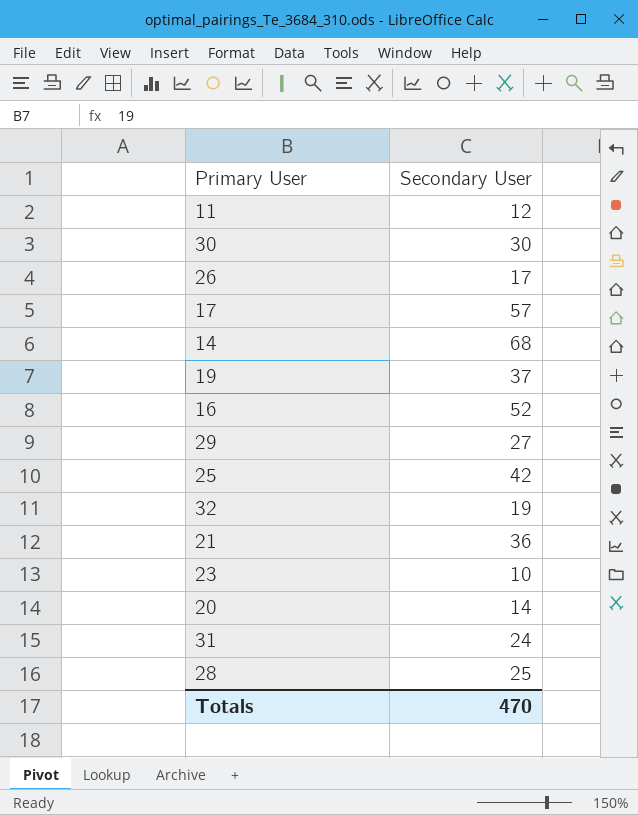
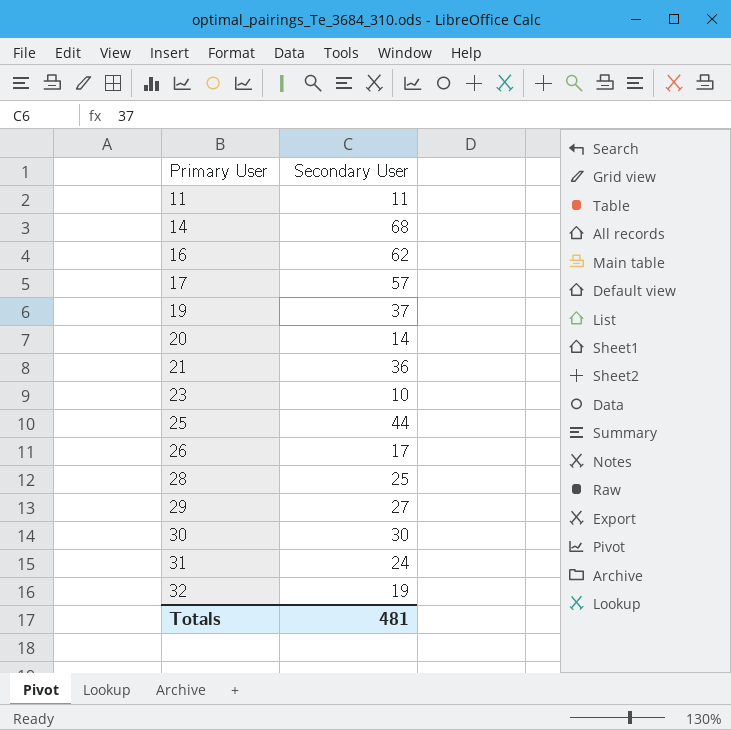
row order: none -> Primary User ascending
11 | Secondary User: 12 -> 11
16 | Secondary User: 52 -> 62
25 | Secondary User: 42 -> 44
Totals | Secondary User: 470 -> 481

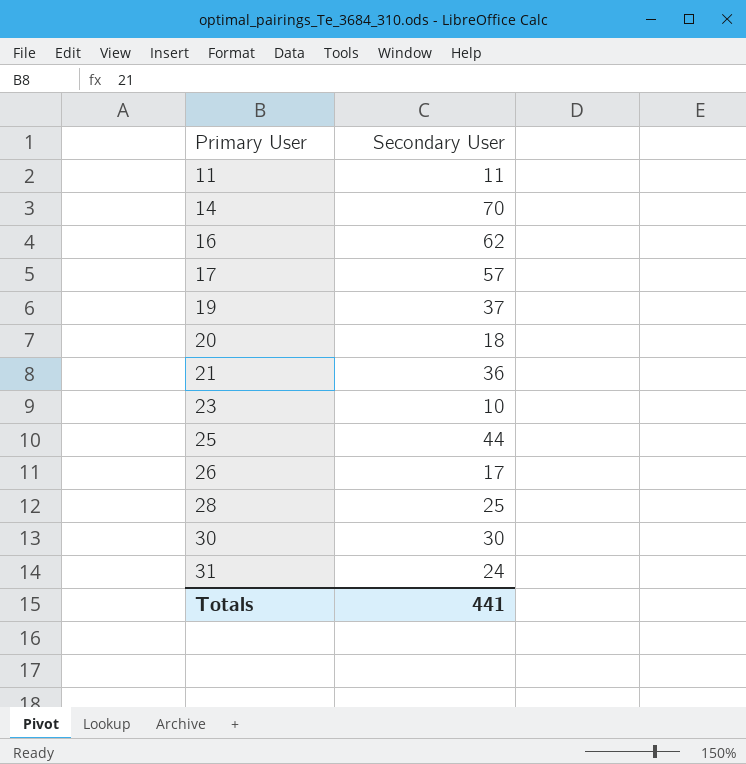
row 29: 27 -> none
row 32: 19 -> none
14 | Secondary User: 68 -> 70
20 | Secondary User: 14 -> 18
Totals | Secondary User: 481 -> 441

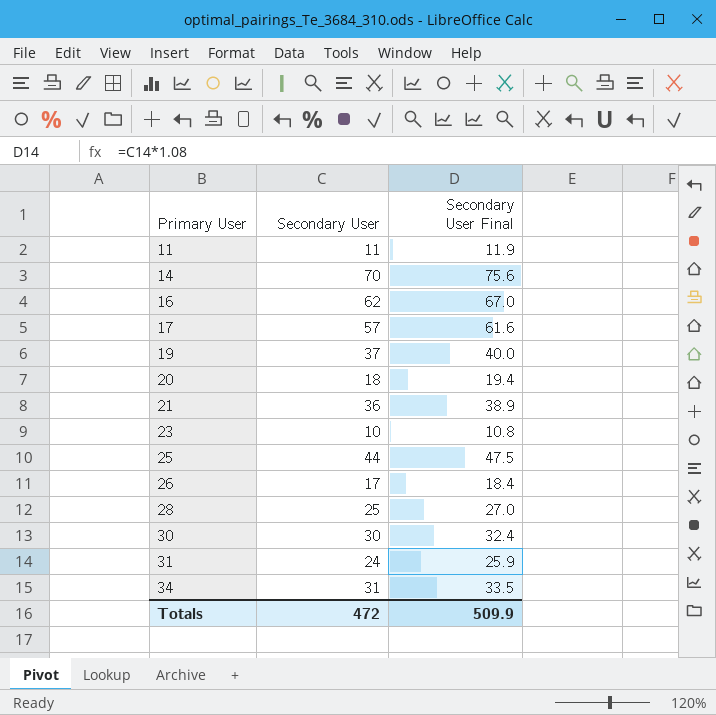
column Secondary User Final | formula: none -> [Secondary User] * 1.08
row 34: none -> 31 | 33.5
Totals | Secondary User: 441 -> 472

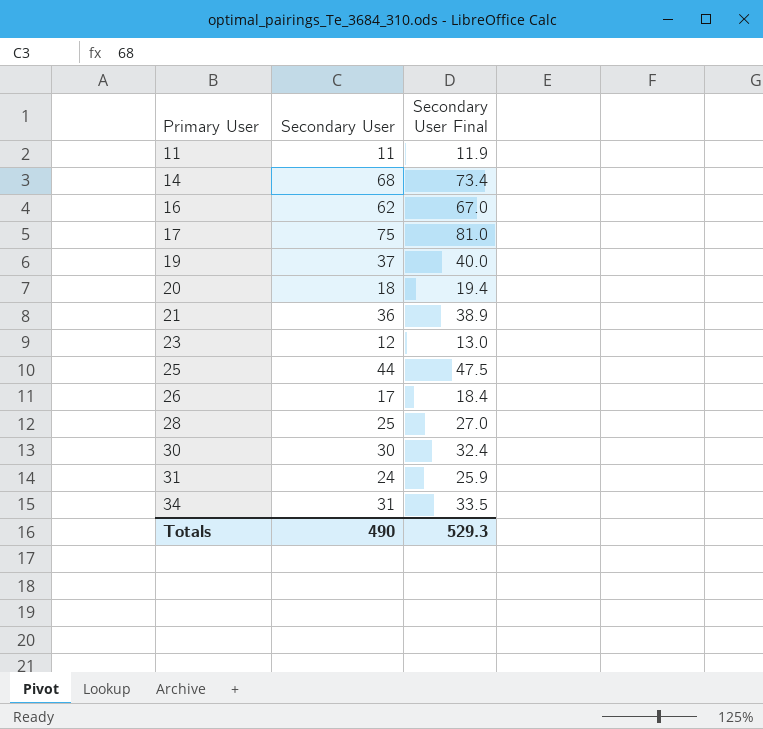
14 | Secondary User: 70 -> 68
14 | Secondary User Final: 75.6 -> 73.4
17 | Secondary User: 57 -> 75
17 | Secondary User Final: 61.6 -> 81.0
23 | Secondary User: 10 -> 12
23 | Secondary User Final: 10.8 -> 13.0
Totals | Secondary User: 472 -> 490
Totals | Secondary User Final: 509.9 -> 529.3

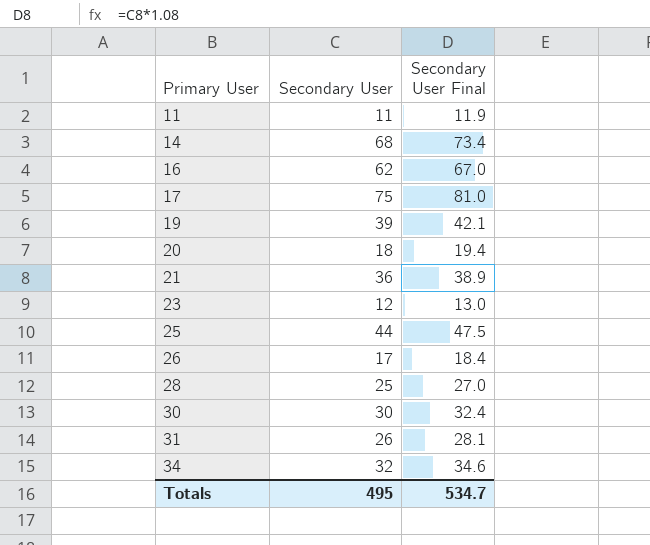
19 | Secondary User: 37 -> 39
19 | Secondary User Final: 40.0 -> 42.1
31 | Secondary User: 24 -> 26
31 | Secondary User Final: 25.9 -> 28.1
34 | Secondary User: 31 -> 32
34 | Secondary User Final: 33.5 -> 34.6
Totals | Secondary User: 490 -> 495
Totals | Secondary User Final: 529.3 -> 534.7

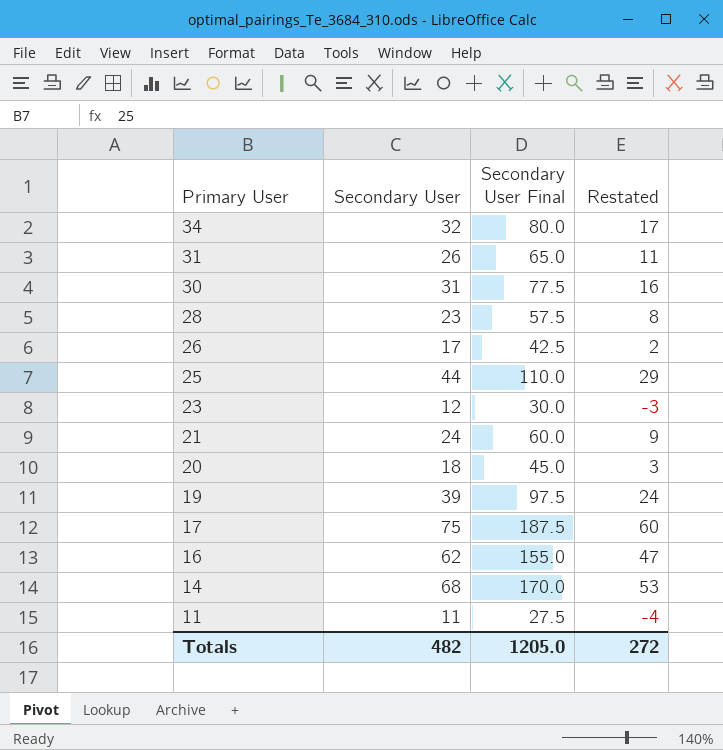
row order: Primary User ascending -> Primary User descending
column Secondary User Final | formula: [Secondary User] * 1.08 -> [Secondary User] * 2.5
column Restated | formula: none -> [Secondary User] - 15
30 | Secondary User: 30 -> 31
28 | Secondary User: 25 -> 23
21 | Secondary User: 36 -> 24
Totals | Secondary User: 495 -> 482
Totals | Secondary User Final: 534.7 -> 1205.0

